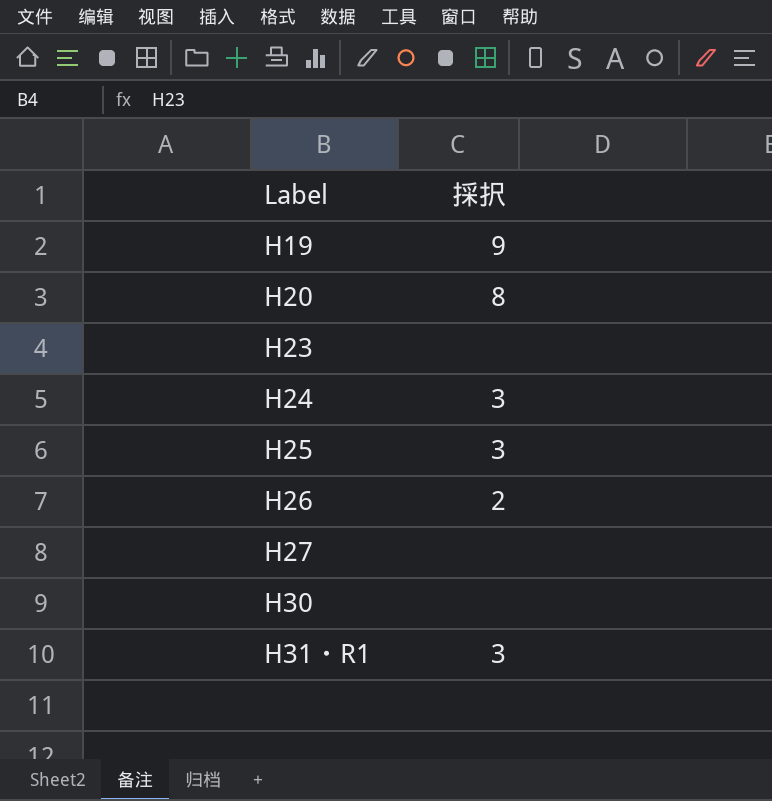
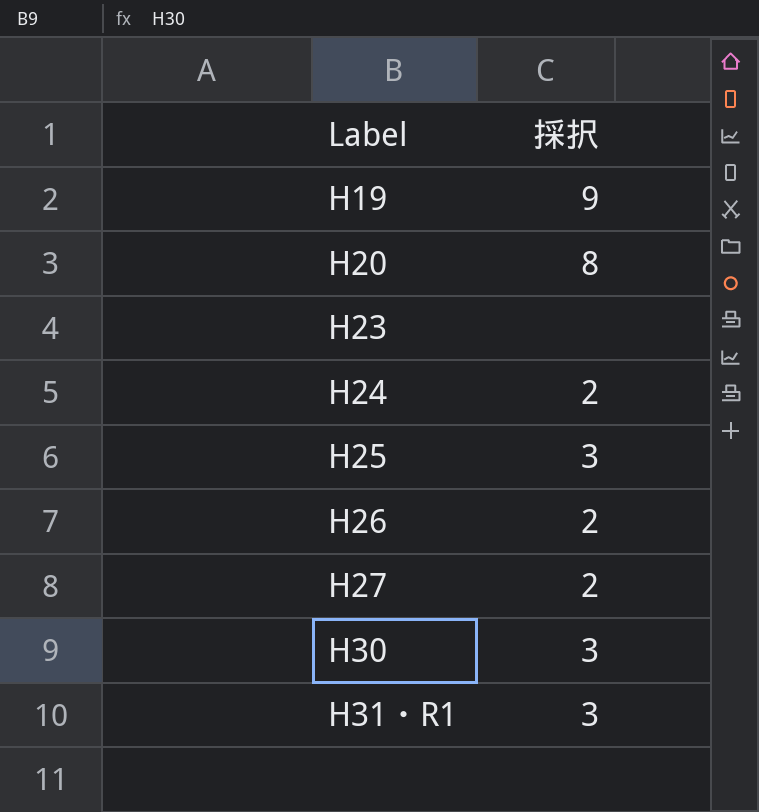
H24 | 採択: 3 -> 2
H27 | 採択: none -> 2
H30 | 採択: none -> 3

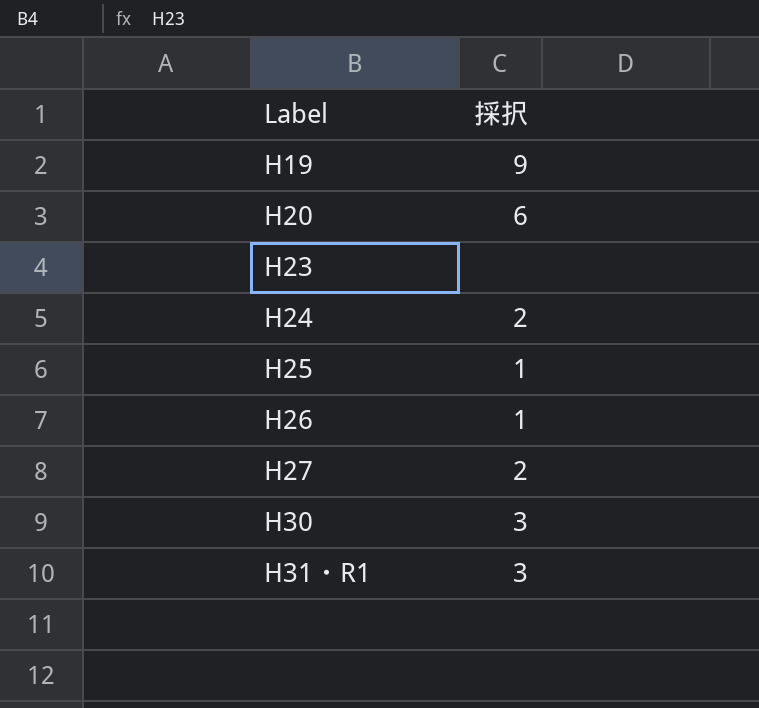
H20 | 採択: 8 -> 6
H25 | 採択: 3 -> 1
H26 | 採択: 2 -> 1

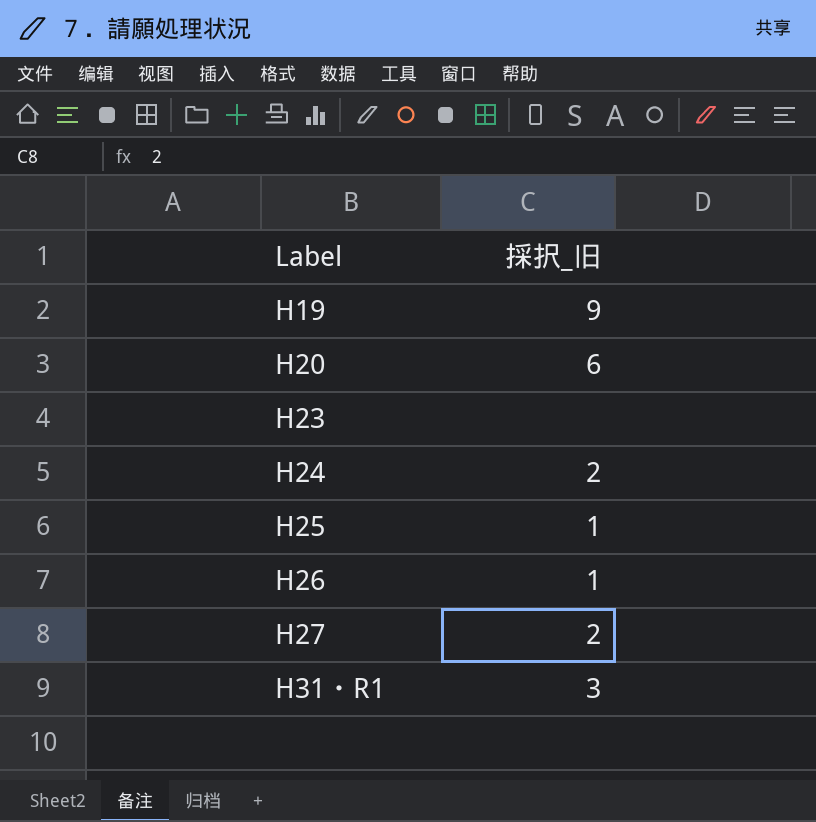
column name: 採択 -> 採択_旧
row H30: 3 -> none

